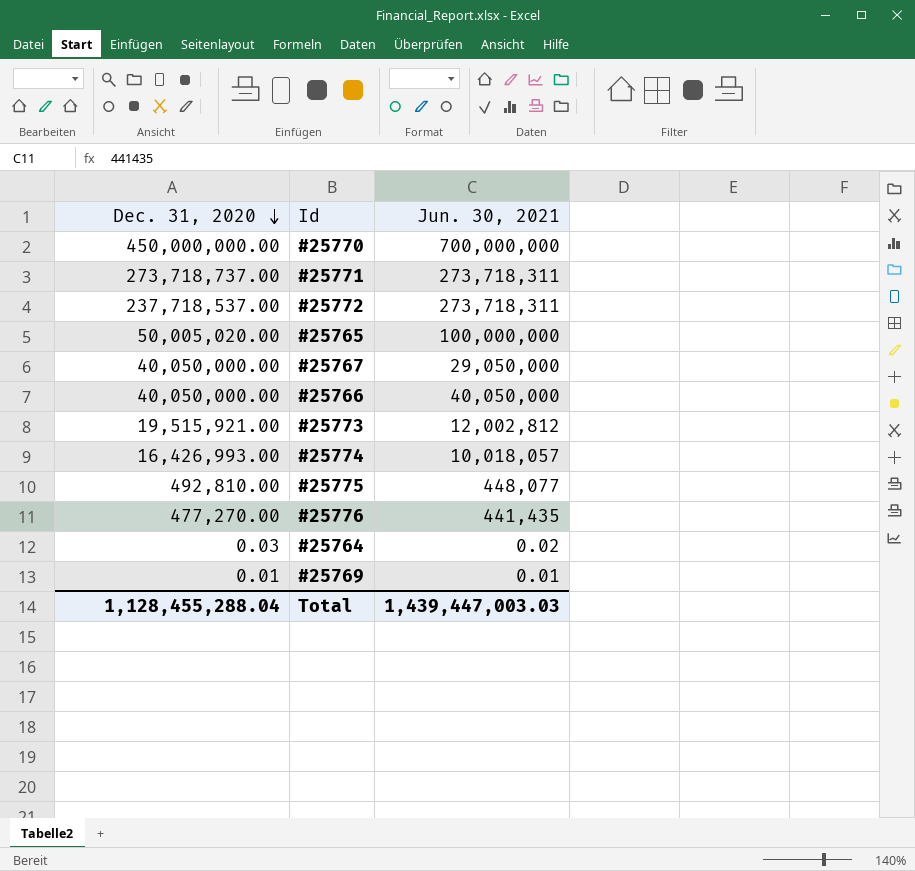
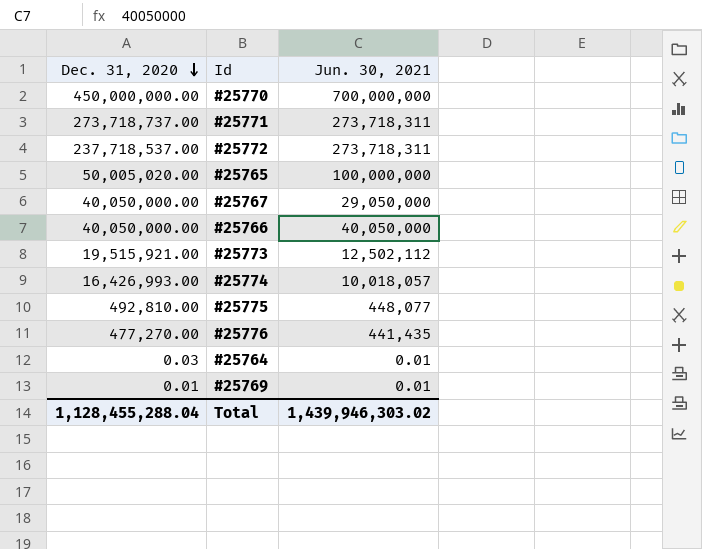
#25773 | Jun. 30, 2021: 12,002,812 -> 12,502,112
#25764 | Jun. 30, 2021: 0.02 -> 0.01
Total | Jun. 30, 2021: 1,439,447,003.03 -> 1,439,946,303.02

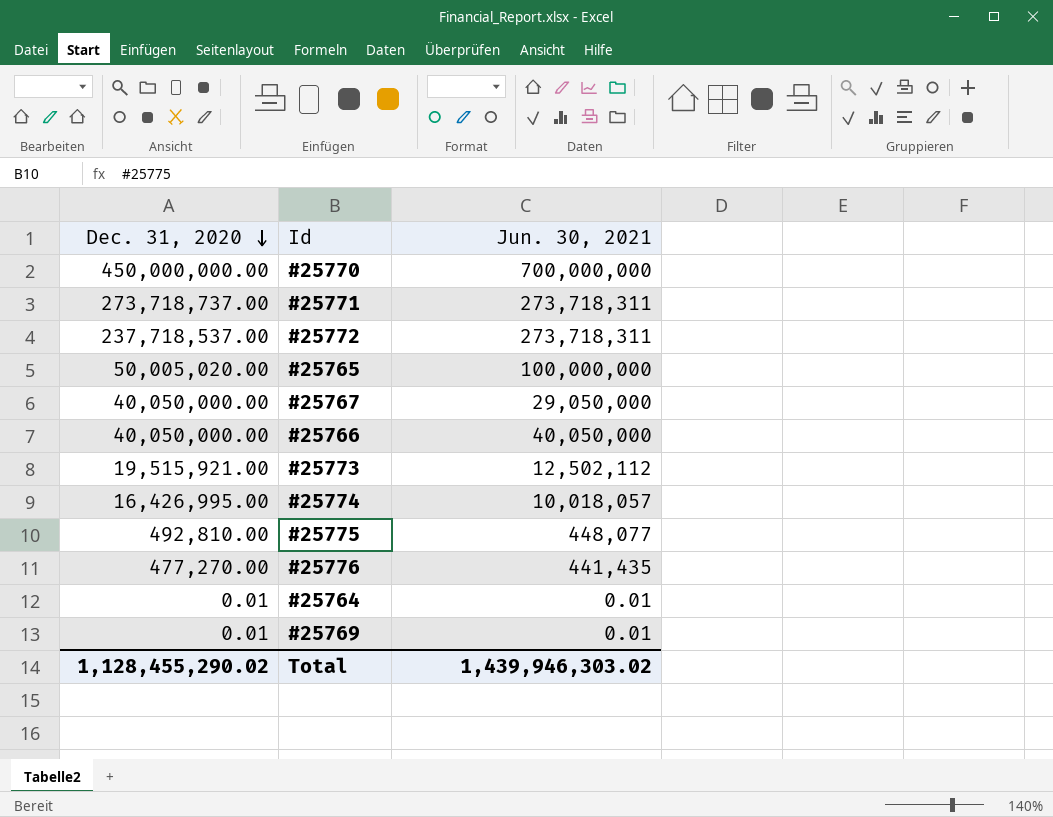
#25774 | Dec. 31, 2020: 16,426,993.00 -> 16,426,995.00
#25764 | Dec. 31, 2020: 0.03 -> 0.01
Total | Dec. 31, 2020: 1,128,455,288.04 -> 1,128,455,290.02

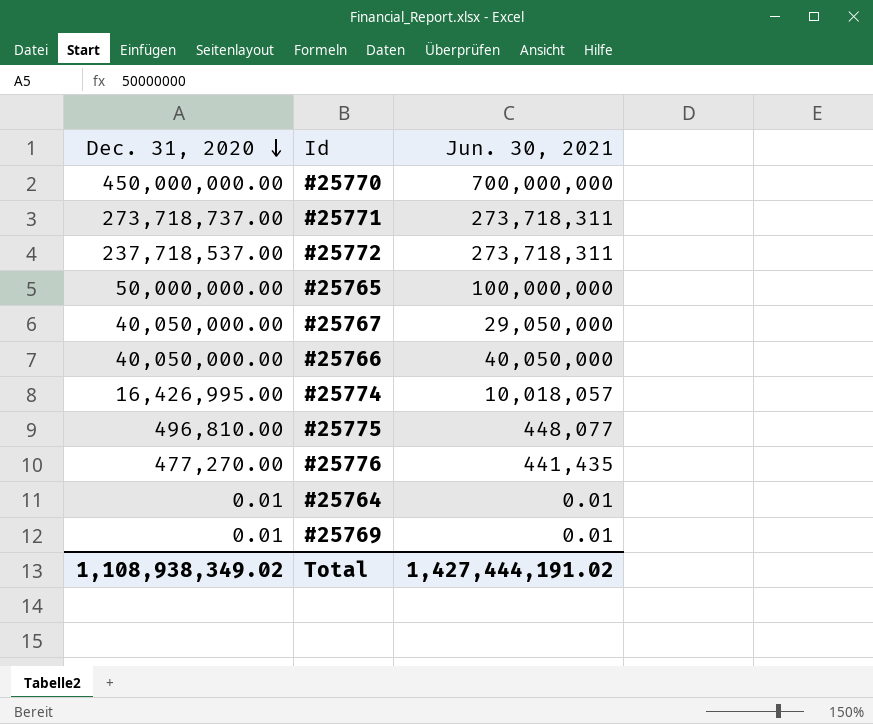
row #25773: 19,515,921.00 | 12,502,112 -> none
#25765 | Dec. 31, 2020: 50,005,020.00 -> 50,000,000.00
#25775 | Dec. 31, 2020: 492,810.00 -> 496,810.00
Total | Dec. 31, 2020: 1,128,455,290.02 -> 1,108,938,349.02
Total | Jun. 30, 2021: 1,439,946,303.02 -> 1,427,444,191.02

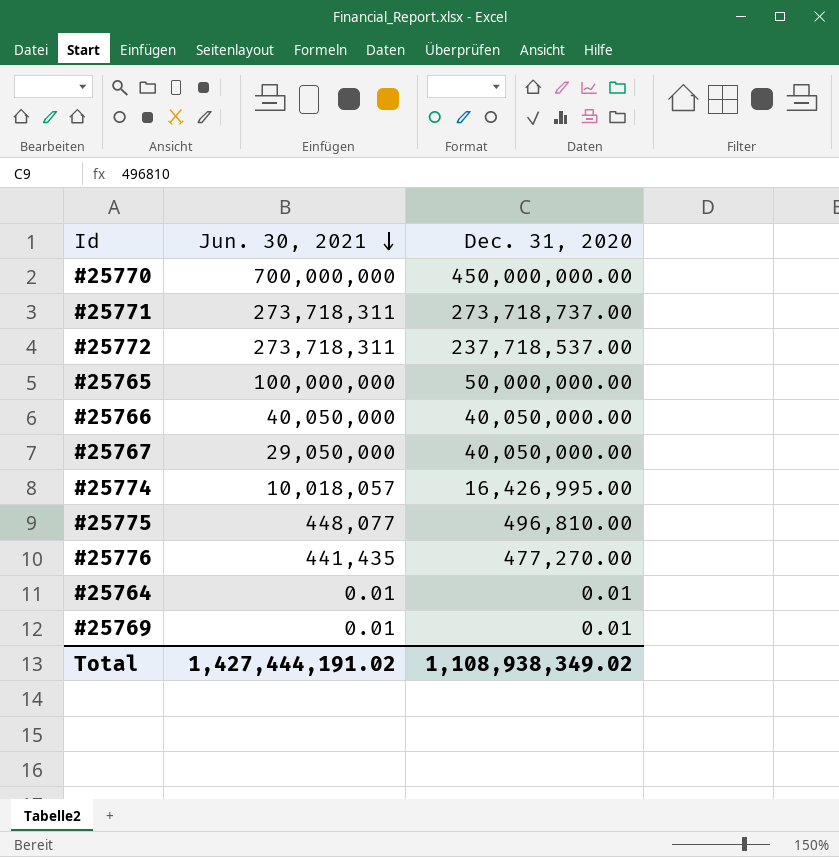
row order: Dec. 31, 2020 descending -> Jun. 30, 2021 descending
column Dec. 31, 2020 | position: 1 -> 3

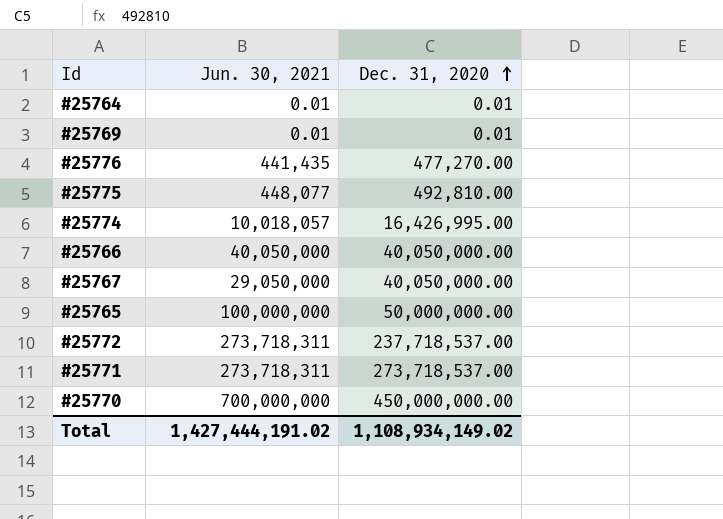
row order: Jun. 30, 2021 descending -> Dec. 31, 2020 ascending
#25775 | Dec. 31, 2020: 496,810.00 -> 492,810.00
#25771 | Dec. 31, 2020: 273,718,737.00 -> 273,718,537.00
Total | Dec. 31, 2020: 1,108,938,349.02 -> 1,108,934,149.02

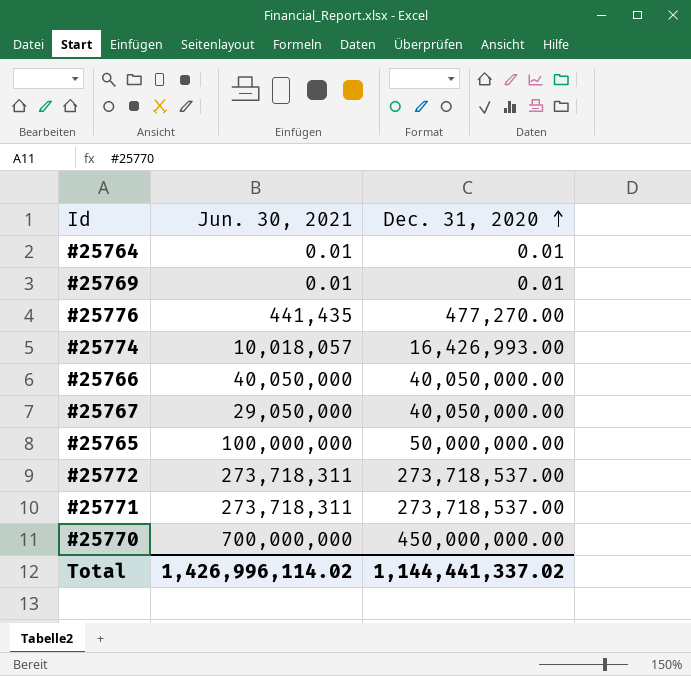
row #25775: 448,077 | 492,810.00 -> none
#25774 | Dec. 31, 2020: 16,426,995.00 -> 16,426,993.00
#25772 | Dec. 31, 2020: 237,718,537.00 -> 273,718,537.00
Total | Jun. 30, 2021: 1,427,444,191.02 -> 1,426,996,114.02
Total | Dec. 31, 2020: 1,108,934,149.02 -> 1,144,441,337.02

